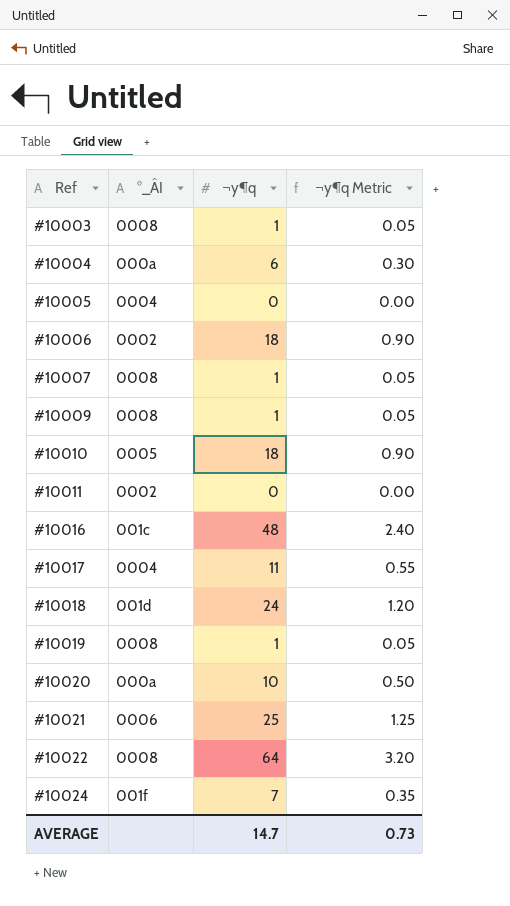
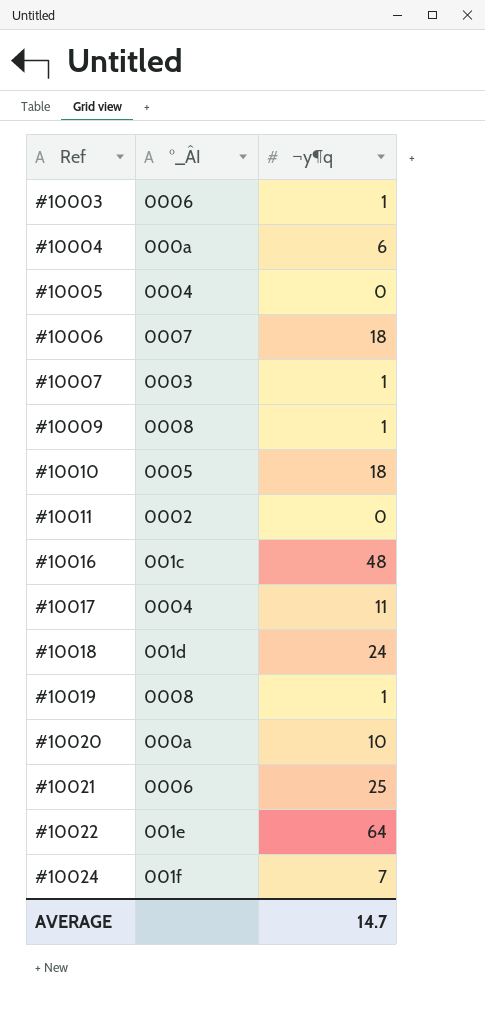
column ¬y¶q Metric | formula: [¬y¶q] * 0.05 -> none
#10003 | °_ÂI: 0008 -> 0006
#10006 | °_ÂI: 0002 -> 0007
#10007 | °_ÂI: 0008 -> 0003
#10022 | °_ÂI: 0008 -> 001e

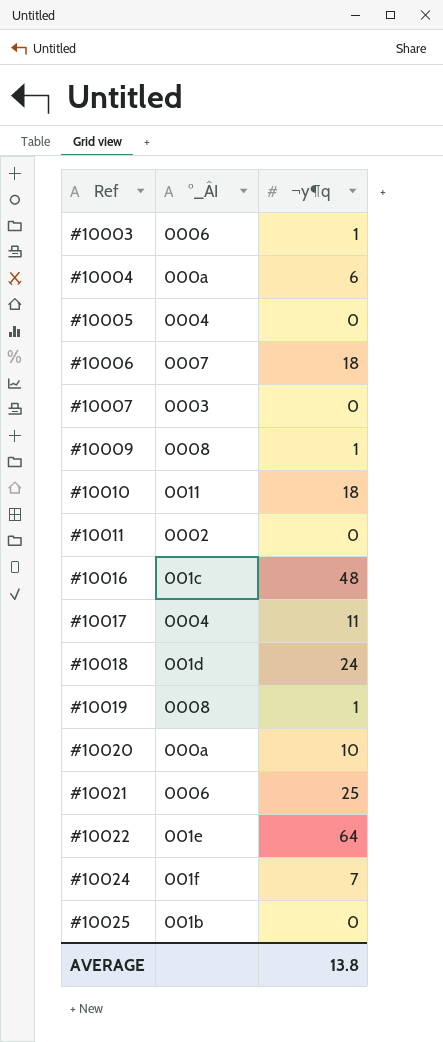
#10007 | ¬y¶q: 1 -> 0
#10010 | °_ÂI: 0005 -> 0011
row #10025: none -> 001b | 0
AVERAGE | ¬y¶q: 14.7 -> 13.8

